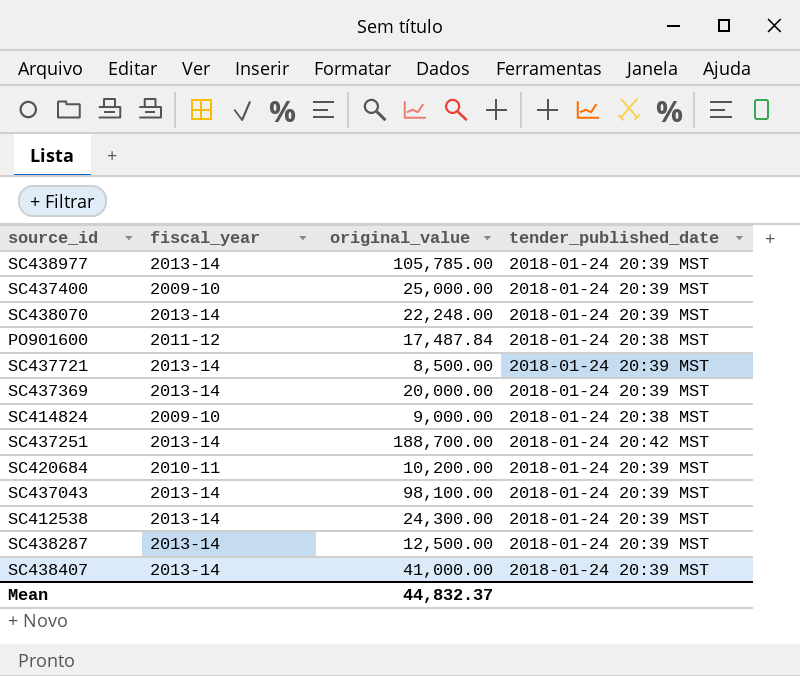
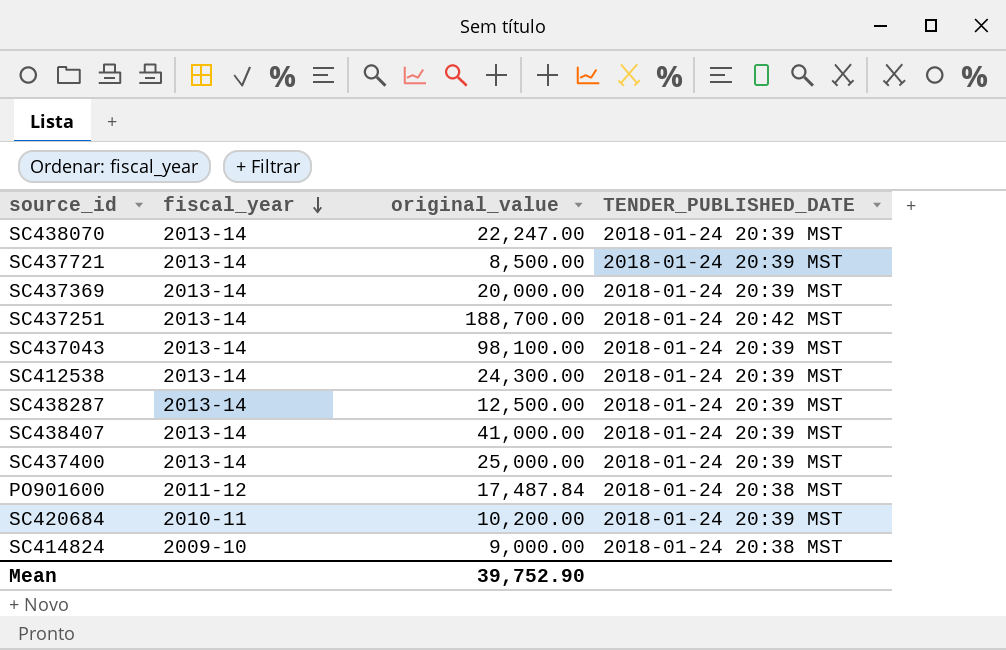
row order: none -> fiscal_year descending
column name: tender_published_date -> TENDER_PUBLISHED_DATE
row SC438977: 2013-14 | 105,785.00 | 2018-01-24 20:39 MST -> none
SC438070 | original_value: 22,248.00 -> 22,247.00
SC437400 | fiscal_year: 2009-10 -> 2013-14
Mean | original_value: 44,832.37 -> 39,752.90

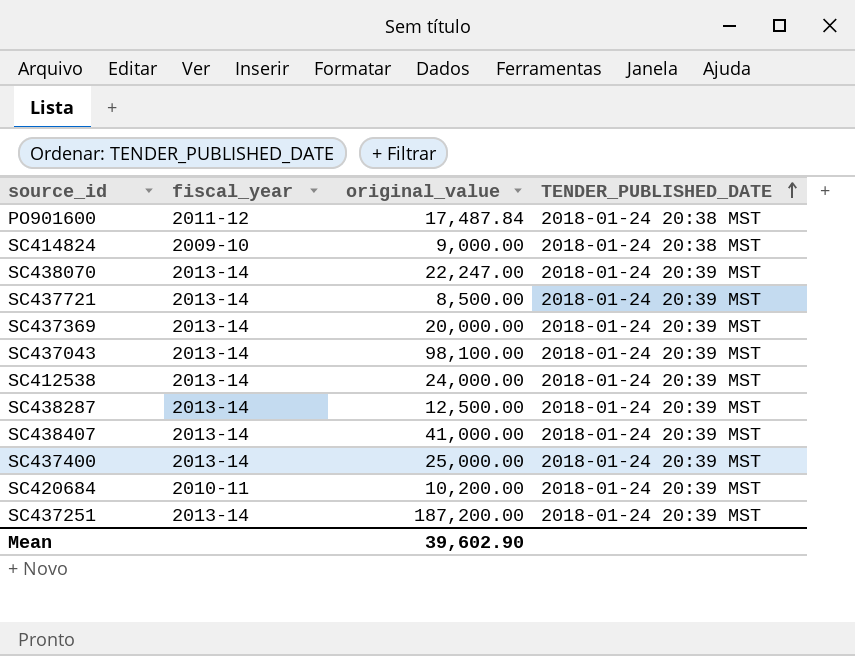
row order: fiscal_year descending -> TENDER_PUBLISHED_DATE ascending
SC412538 | original_value: 24,300.00 -> 24,000.00
SC437251 | original_value: 188,700.00 -> 187,200.00
SC437251 | TENDER_PUBLISHED_DATE: 2018-01-24 20:42 MST -> 2018-01-24 20:39 MST
Mean | original_value: 39,752.90 -> 39,602.90

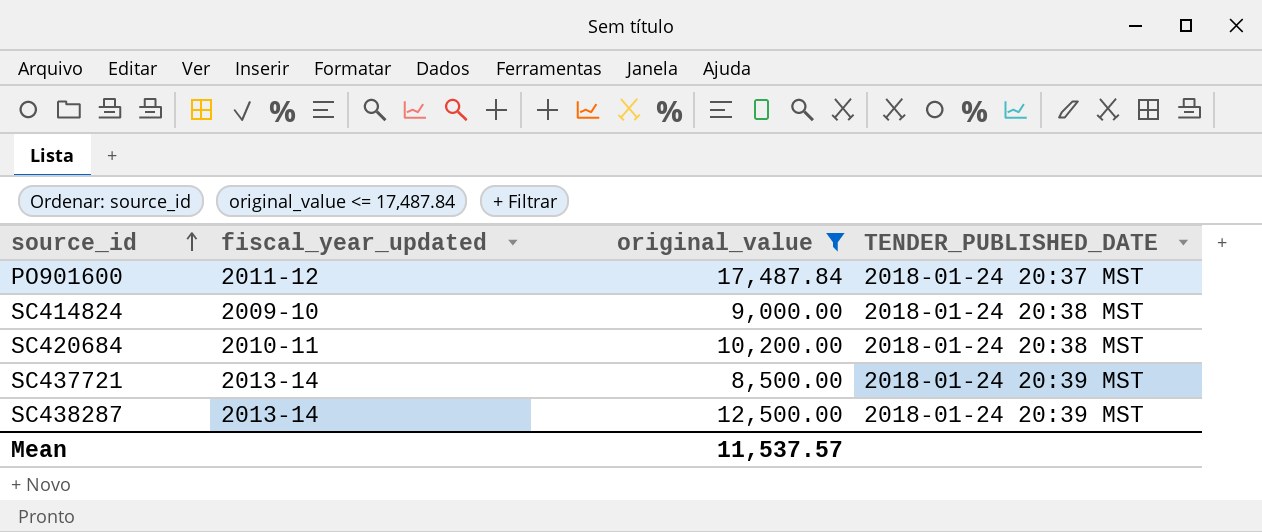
filter: none -> original_value <= 17,487.84
row order: TENDER_PUBLISHED_DATE ascending -> source_id ascending
column name: fiscal_year -> fiscal_year_updated
PO901600 | TENDER_PUBLISHED_DATE: 2018-01-24 20:38 MST -> 2018-01-24 20:37 MST
SC420684 | TENDER_PUBLISHED_DATE: 2018-01-24 20:39 MST -> 2018-01-24 20:38 MST
Mean | original_value: 39,602.90 -> 11,537.57

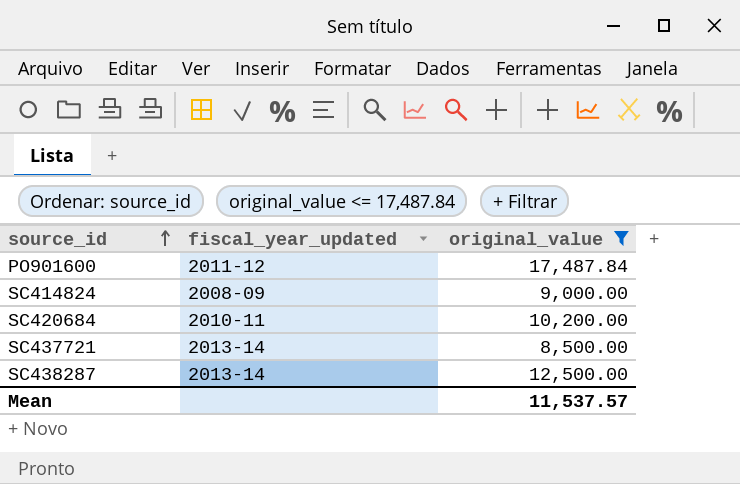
column TENDER_PUBLISHED_DATE | position: 4 -> none
SC414824 | fiscal_year_updated: 2009-10 -> 2008-09

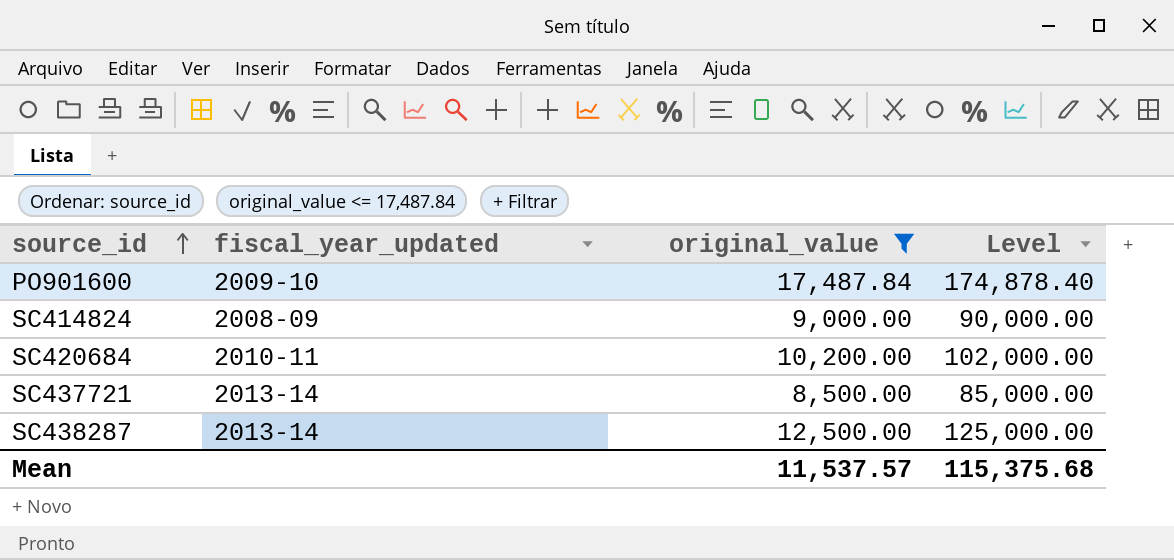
column Level | formula: none -> [original_value] * 10
PO901600 | fiscal_year_updated: 2011-12 -> 2009-10

